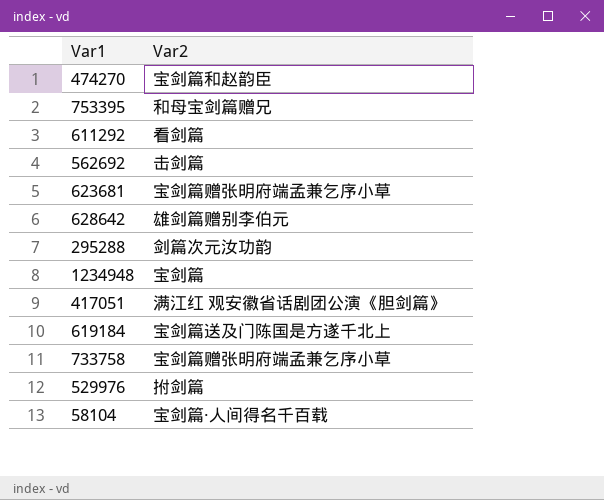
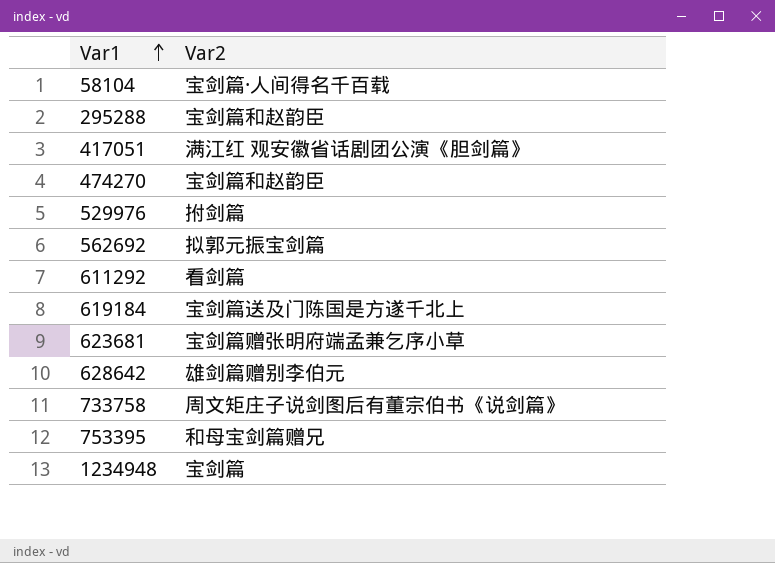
row order: none -> Var1 ascending
295288 | Var2: 剑篇次元汝功韵 -> 宝剑篇和赵韵臣
562692 | Var2: 击剑篇 -> 拟郭元振宝剑篇
733758 | Var2: 宝剑篇赠张明府端孟兼乞序小草 -> 周文矩庄子说剑图后有董宗伯书《说剑篇》

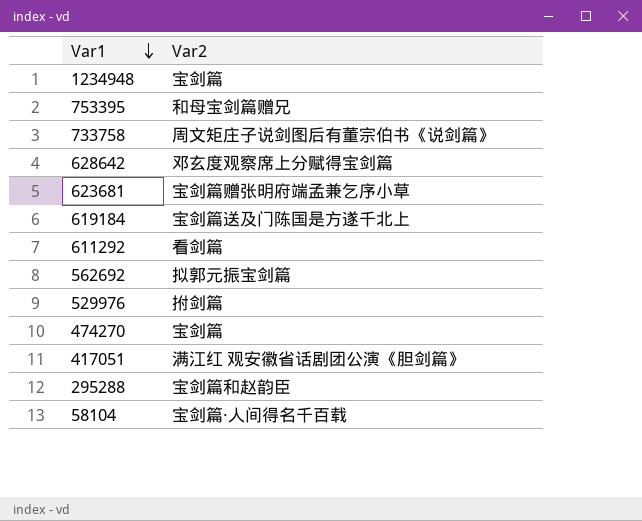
row order: Var1 ascending -> Var1 descending
628642 | Var2: 雄剑篇赠别李伯元 -> 邓玄度观察席上分赋得宝剑篇
474270 | Var2: 宝剑篇和赵韵臣 -> 宝剑篇

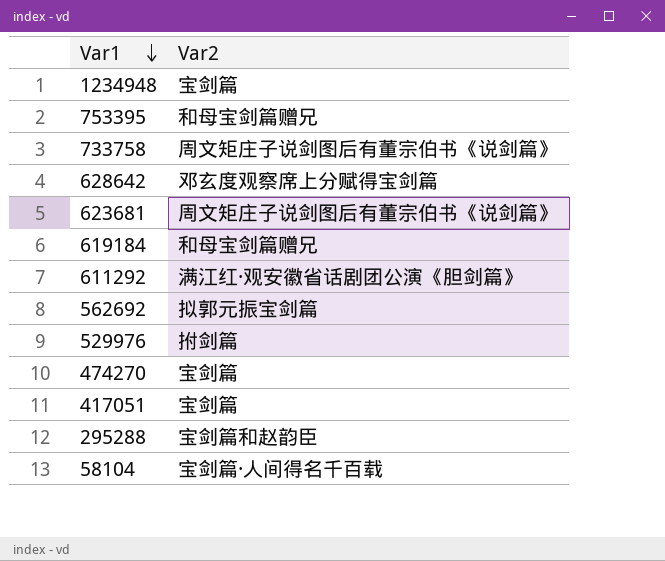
623681 | Var2: 宝剑篇赠张明府端孟兼乞序小草 -> 周文矩庄子说剑图后有董宗伯书《说剑篇》
619184 | Var2: 宝剑篇送及门陈国是方遂千北上 -> 和母宝剑篇赠兄
611292 | Var2: 看剑篇 -> 满江红·观安徽省话剧团公演《胆剑篇》
417051 | Var2: 满江红 观安徽省话剧团公演《胆剑篇》 -> 宝剑篇

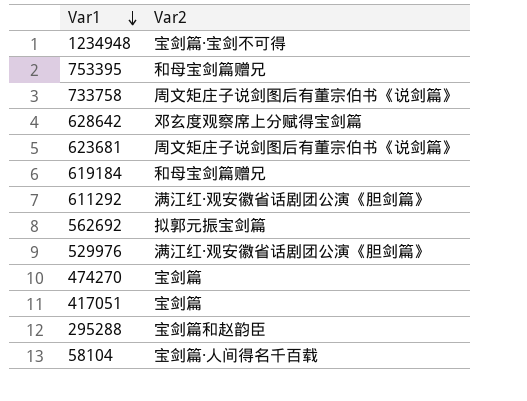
1234948 | Var2: 宝剑篇 -> 宝剑篇·宝剑不可得
529976 | Var2: 拊剑篇 -> 满江红·观安徽省话剧团公演《胆剑篇》

